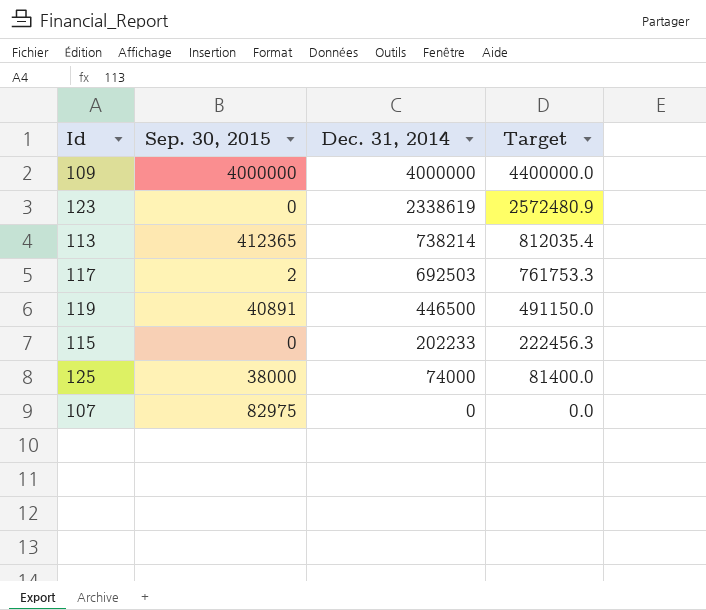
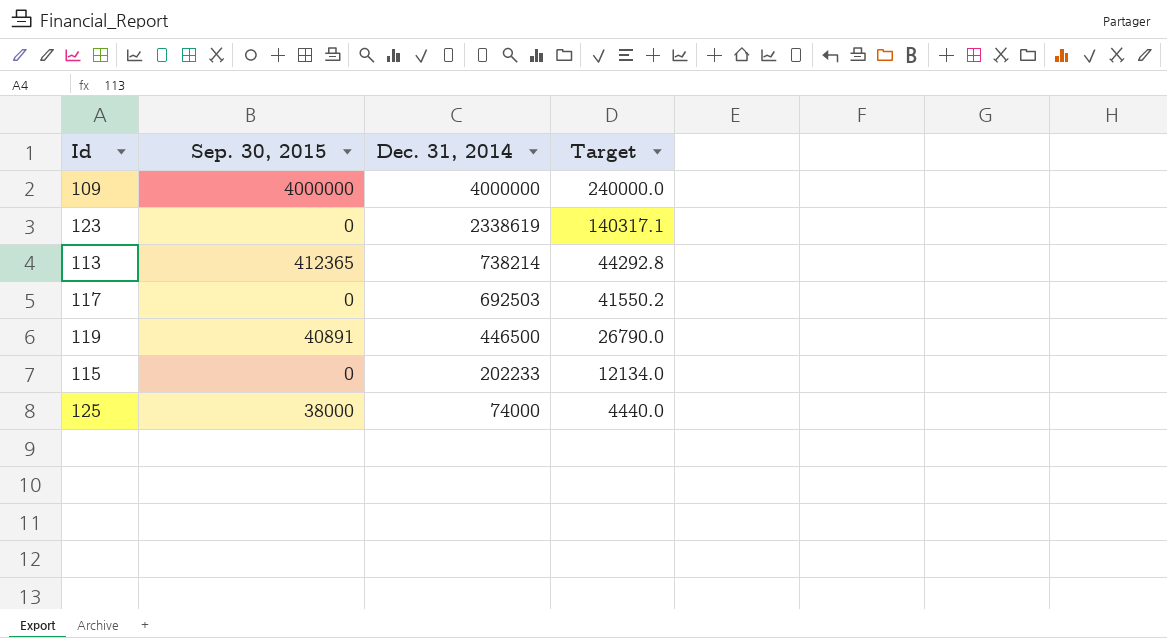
column Target | formula: [Dec. 31, 2014] * 1.1 -> [Dec. 31, 2014] * 0.06
row 107: 82975 | 0 | 0.0 -> none
117 | Sep. 30, 2015: 2 -> 0

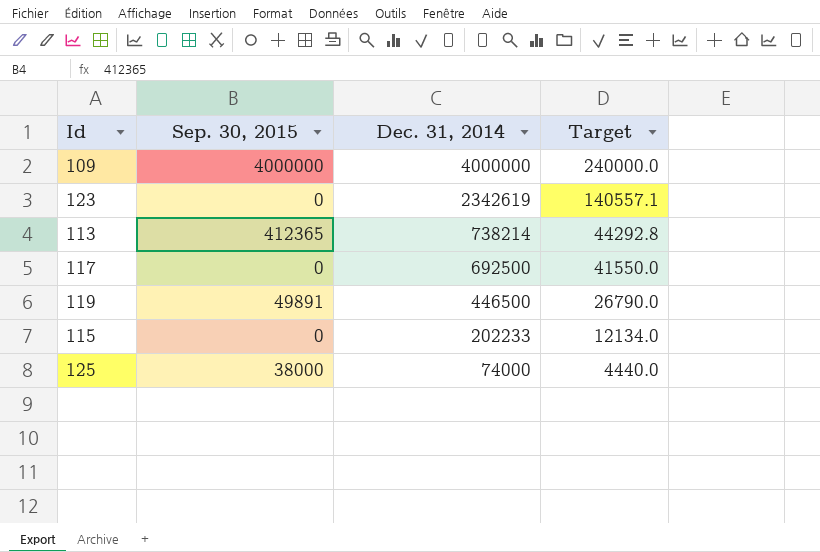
123 | Dec. 31, 2014: 2338619 -> 2342619
123 | Target: 140317.1 -> 140557.1
117 | Dec. 31, 2014: 692503 -> 692500
117 | Target: 41550.2 -> 41550.0
119 | Sep. 30, 2015: 40891 -> 49891

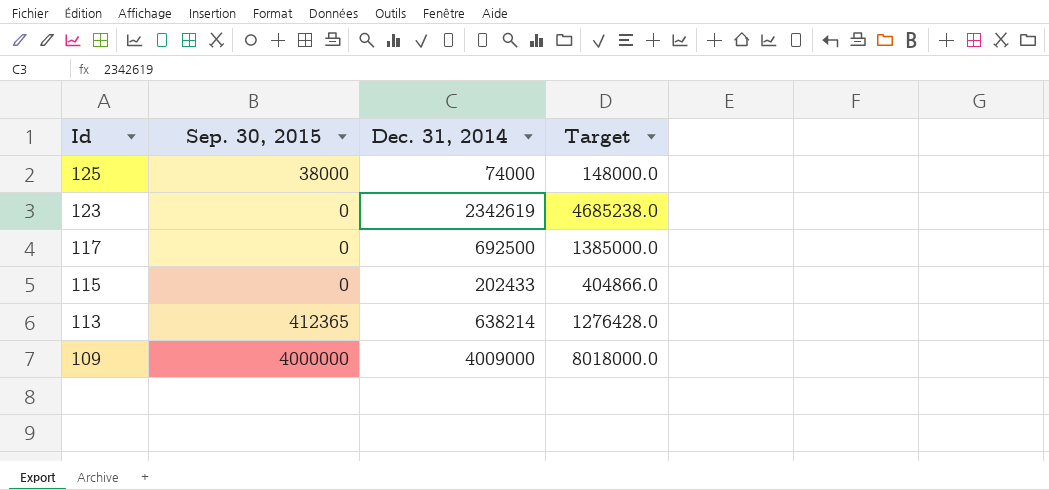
row order: Dec. 31, 2014 descending -> Id descending
column Target | formula: [Dec. 31, 2014] * 0.06 -> [Dec. 31, 2014] * 2
row 119: 49891 | 446500 | 26790.0 -> none
115 | Dec. 31, 2014: 202233 -> 202433
113 | Dec. 31, 2014: 738214 -> 638214
109 | Dec. 31, 2014: 4000000 -> 4009000

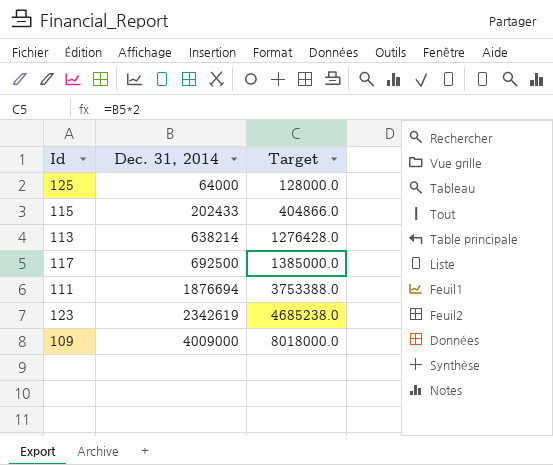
row order: Id descending -> Dec. 31, 2014 ascending
column Sep. 30, 2015 | position: 2 -> none
125 | Dec. 31, 2014: 74000 -> 64000
125 | Target: 148000.0 -> 128000.0
row 111: none -> 1876694 | 3753388.0

